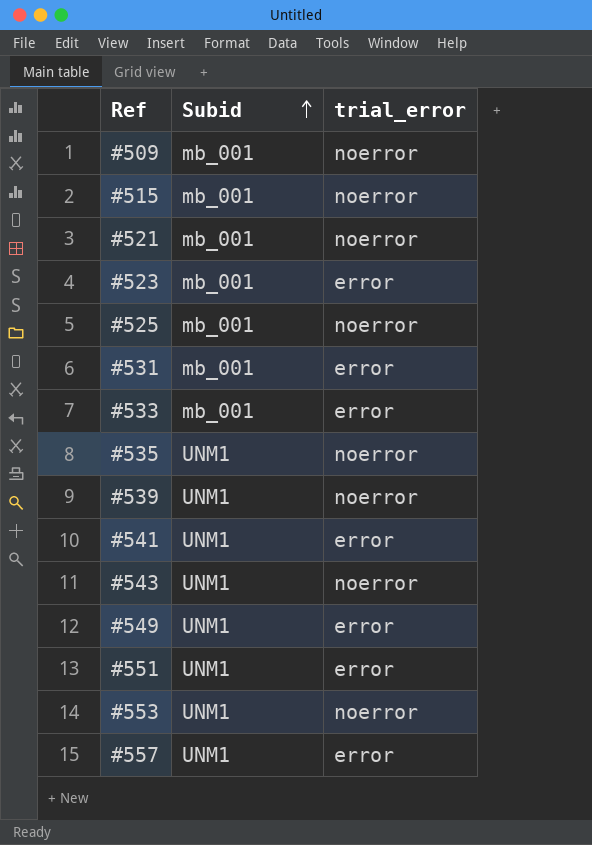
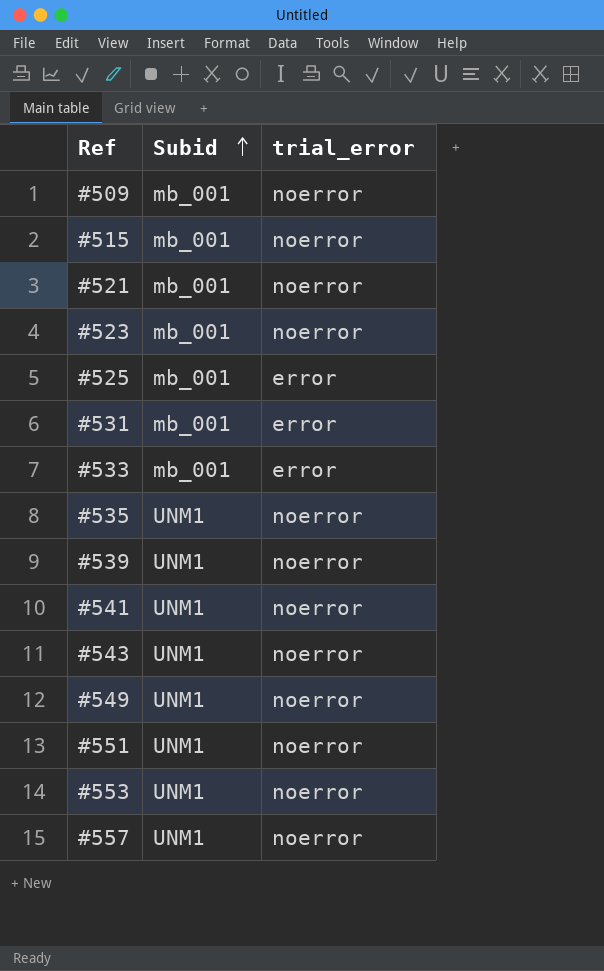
#523 | trial_error: error -> noerror
#525 | trial_error: noerror -> error
#541 | trial_error: error -> noerror
#549 | trial_error: error -> noerror
#551 | trial_error: error -> noerror
#557 | trial_error: error -> noerror

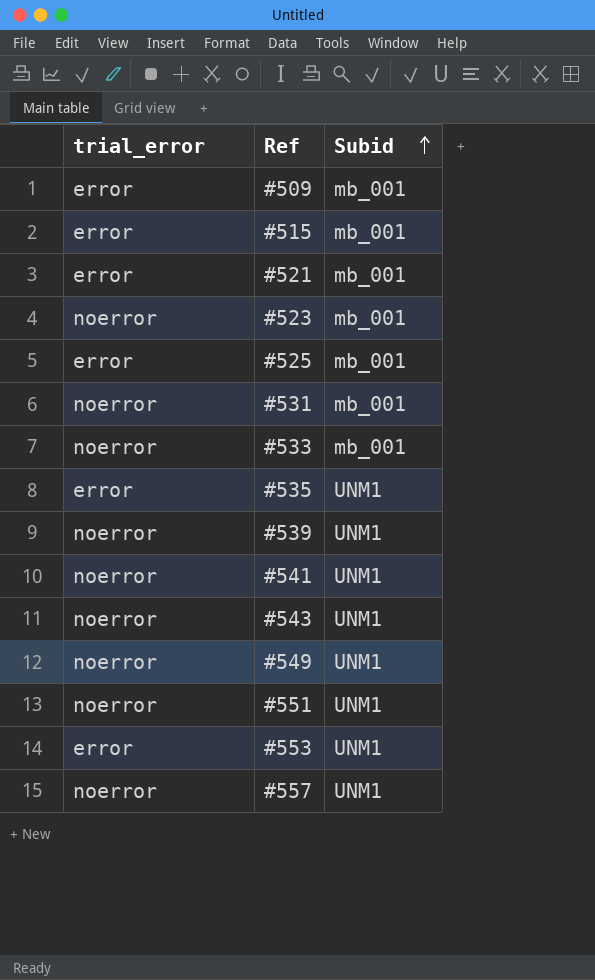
column trial_error | position: 3 -> 1
#509 | trial_error: noerror -> error
#515 | trial_error: noerror -> error
#521 | trial_error: noerror -> error
#531 | trial_error: error -> noerror
#533 | trial_error: error -> noerror
#535 | trial_error: noerror -> error
#553 | trial_error: noerror -> error

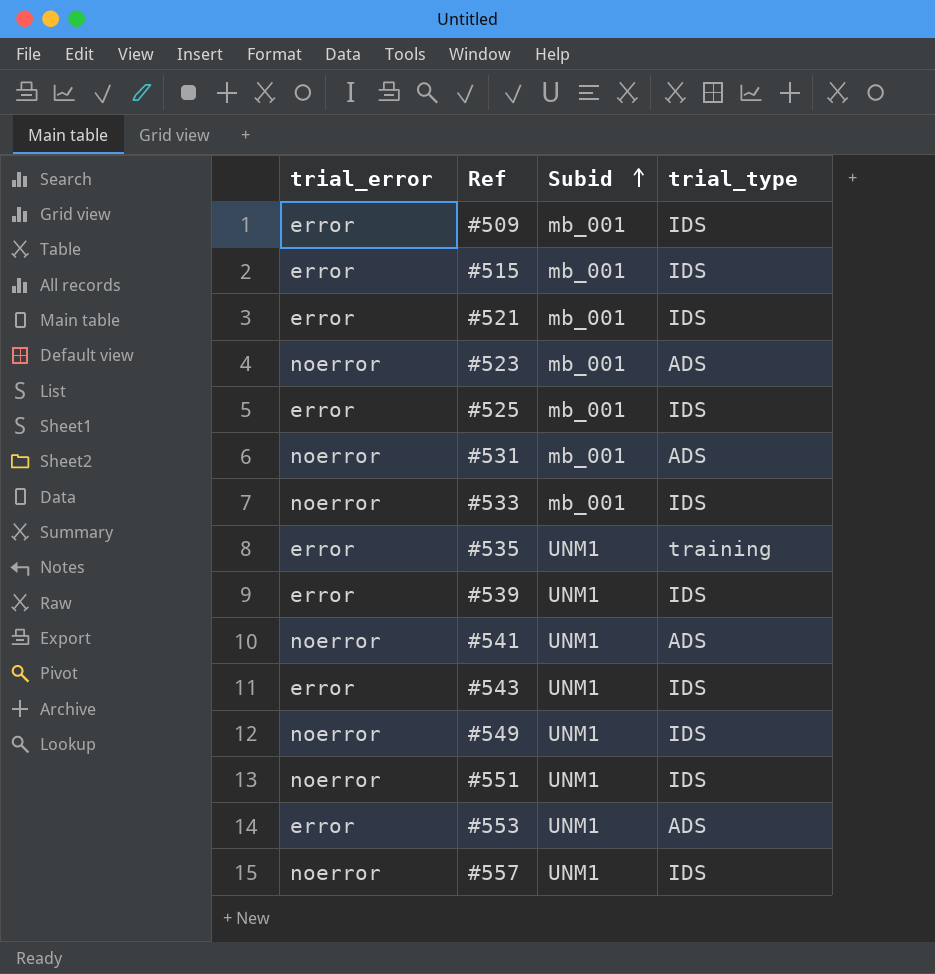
column trial_type | position: none -> 4
#539 | trial_error: noerror -> error
#543 | trial_error: noerror -> error

